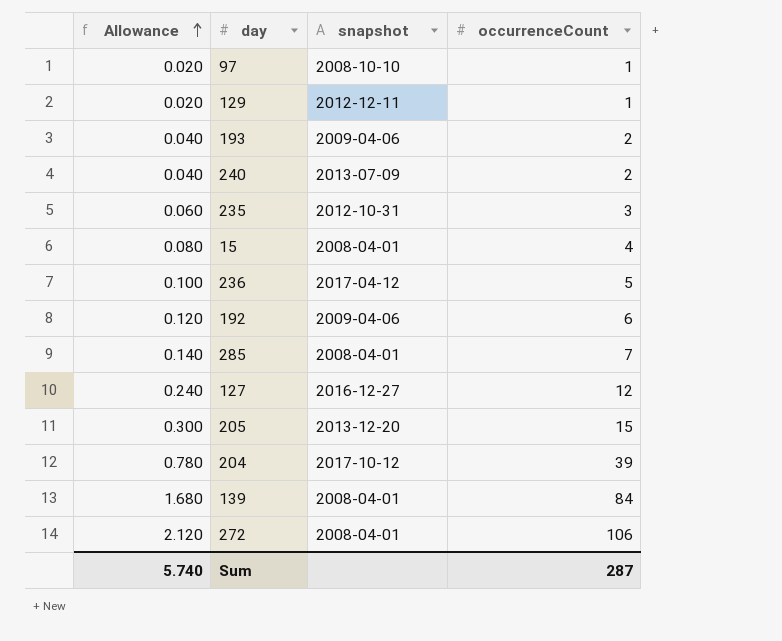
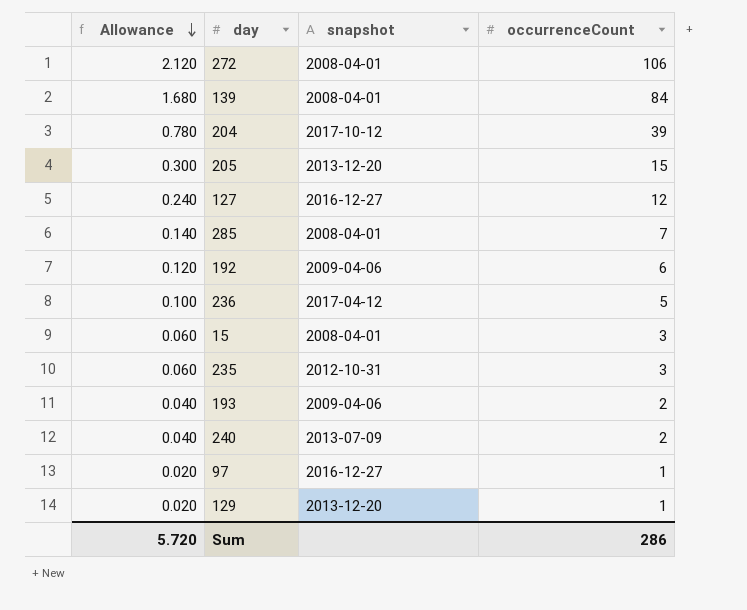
row order: Allowance ascending -> Allowance descending
15 | Allowance: 0.080 -> 0.060
15 | occurrenceCount: 4 -> 3
97 | snapshot: 2008-10-10 -> 2016-12-27
129 | snapshot: 2012-12-11 -> 2013-12-20
Sum | Allowance: 5.740 -> 5.720
Sum | occurrenceCount: 287 -> 286

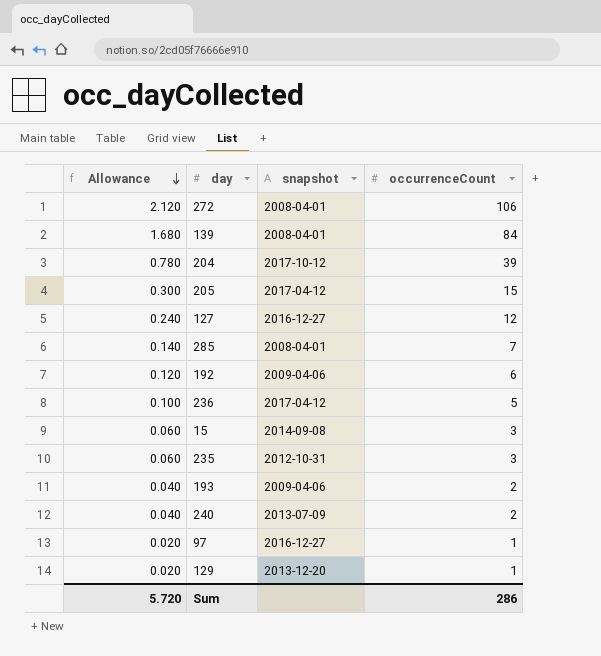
205 | snapshot: 2013-12-20 -> 2017-04-12
15 | snapshot: 2008-04-01 -> 2014-09-08

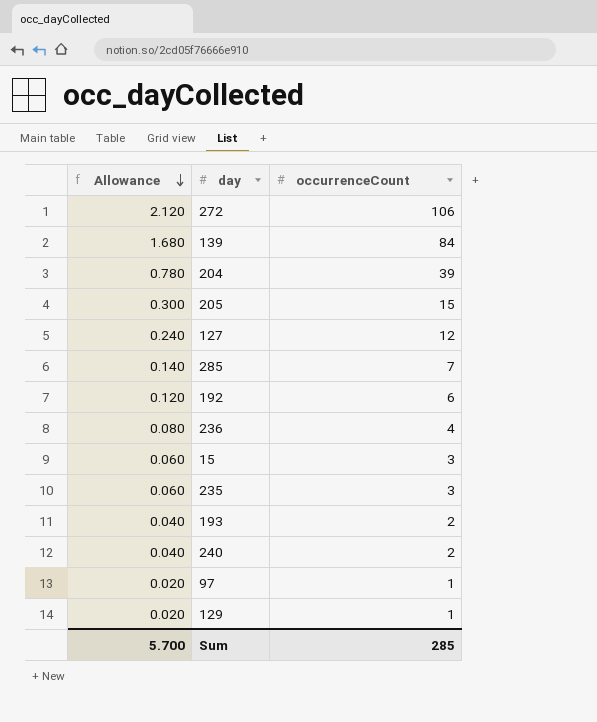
column snapshot | position: 3 -> none
236 | Allowance: 0.100 -> 0.080
236 | occurrenceCount: 5 -> 4
Sum | Allowance: 5.720 -> 5.700
Sum | occurrenceCount: 286 -> 285

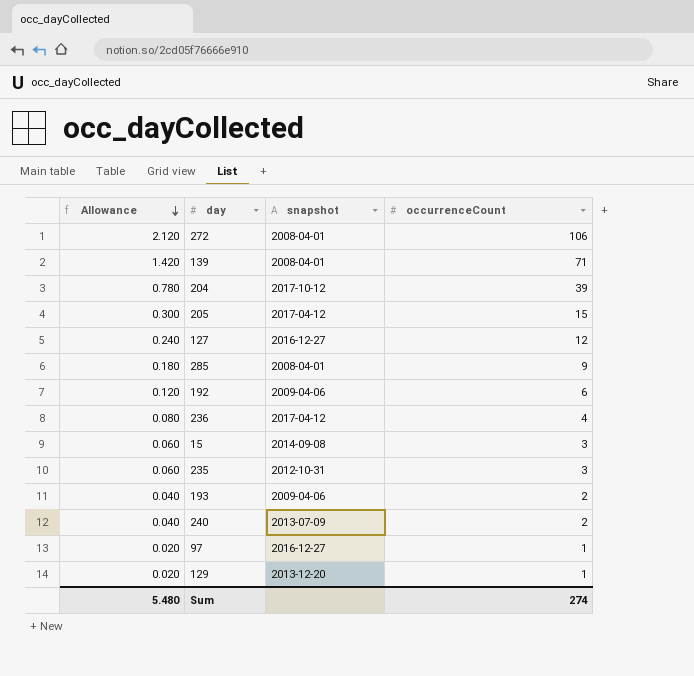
column snapshot | position: none -> 3
139 | Allowance: 1.680 -> 1.420
139 | occurrenceCount: 84 -> 71
285 | Allowance: 0.140 -> 0.180
285 | occurrenceCount: 7 -> 9
Sum | Allowance: 5.700 -> 5.480
Sum | occurrenceCount: 285 -> 274

